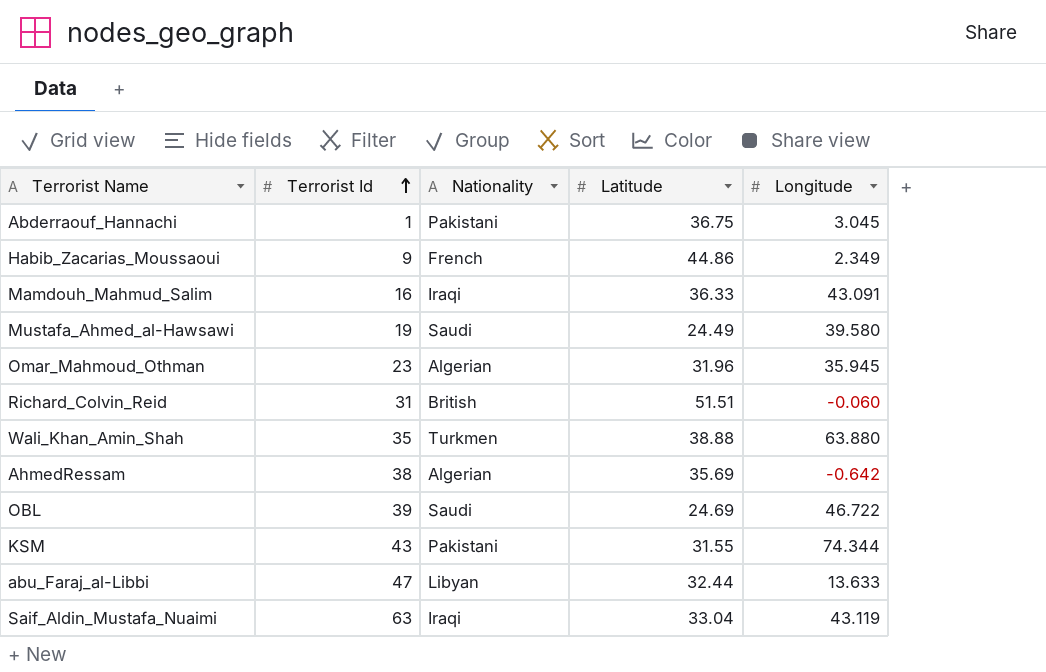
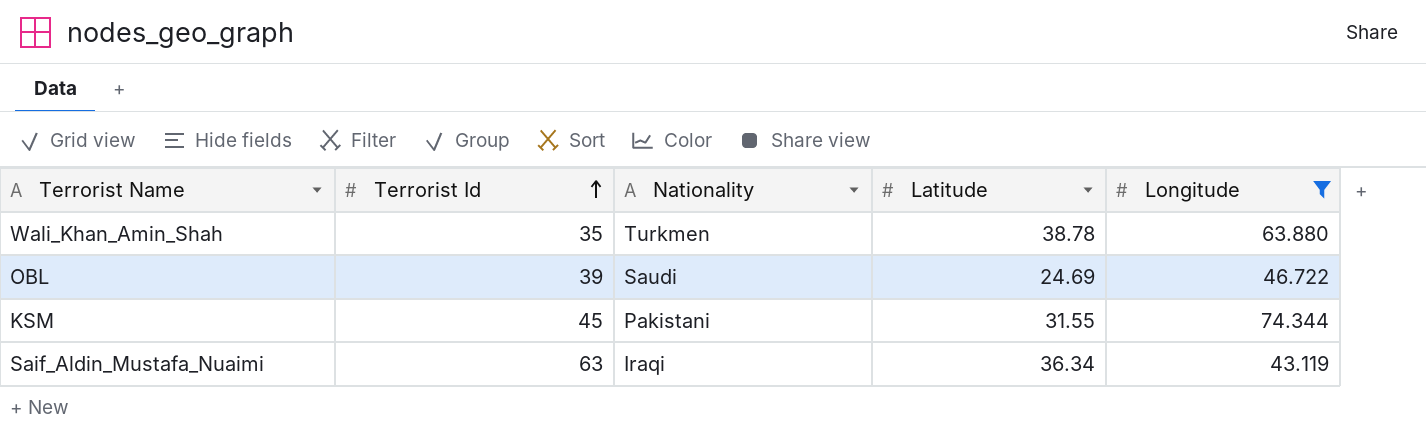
filter: none -> Longitude >= 43.119
Wali_Khan_Amin_Shah | Latitude: 38.88 -> 38.78
KSM | Terrorist Id: 43 -> 45
Saif_Aldin_Mustafa_Nuaimi | Latitude: 33.04 -> 36.34

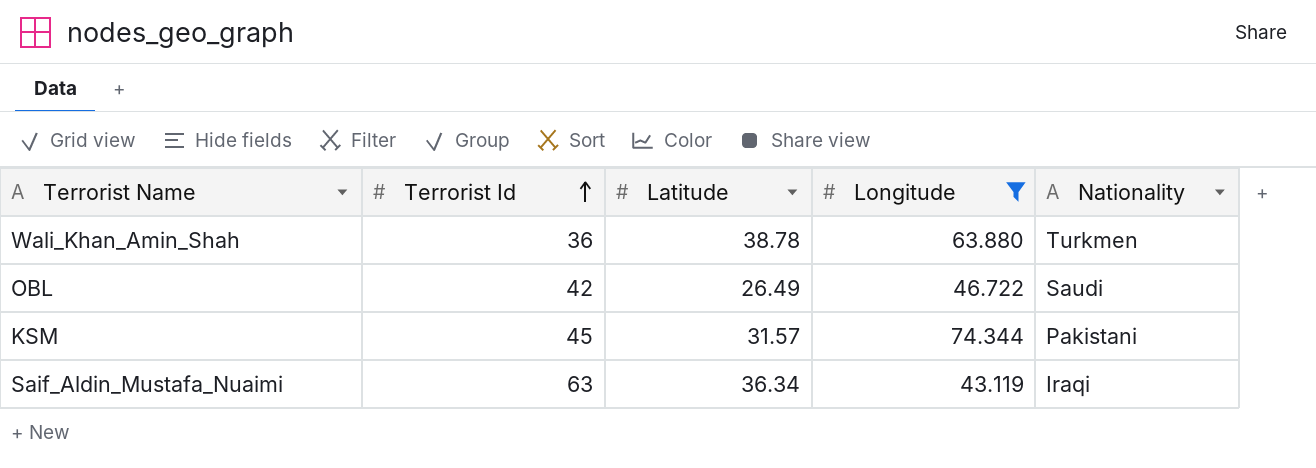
column Nationality | position: 3 -> 5
Wali_Khan_Amin_Shah | Terrorist Id: 35 -> 36
OBL | Terrorist Id: 39 -> 42
OBL | Latitude: 24.69 -> 26.49
KSM | Latitude: 31.55 -> 31.57

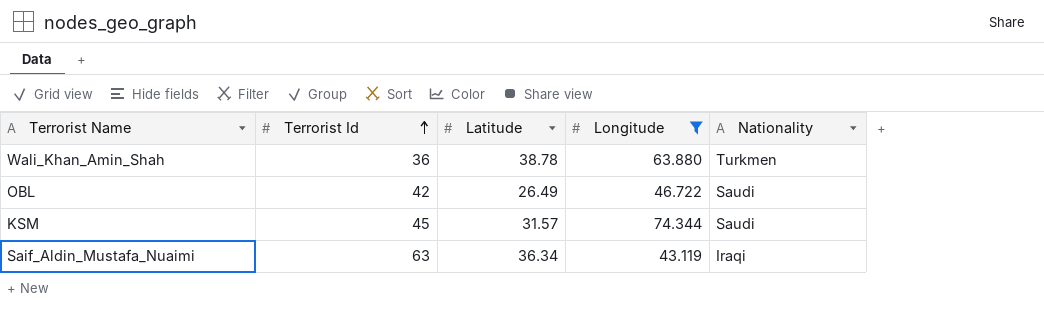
KSM | Nationality: Pakistani -> Saudi

